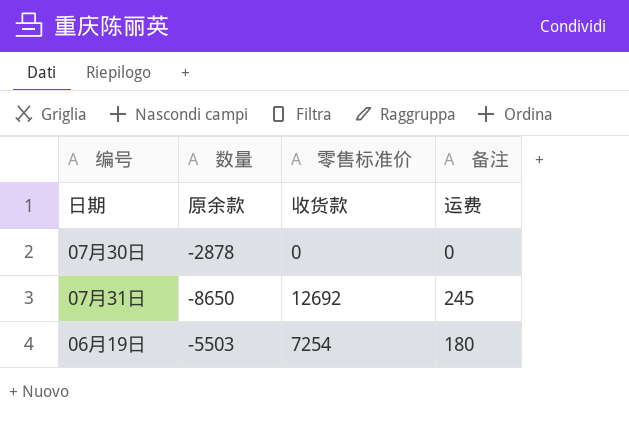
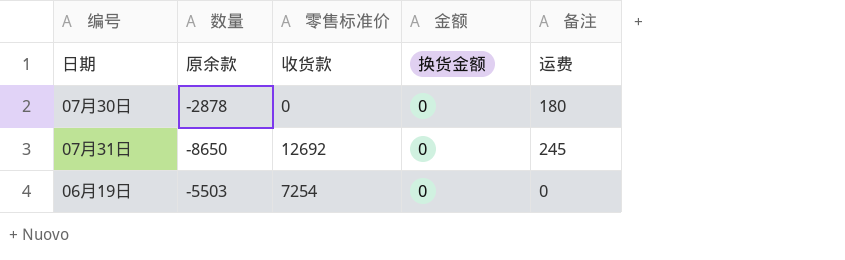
column 金额 | position: none -> 4
07月30日 | 备注: 0 -> 180
06月19日 | 备注: 180 -> 0

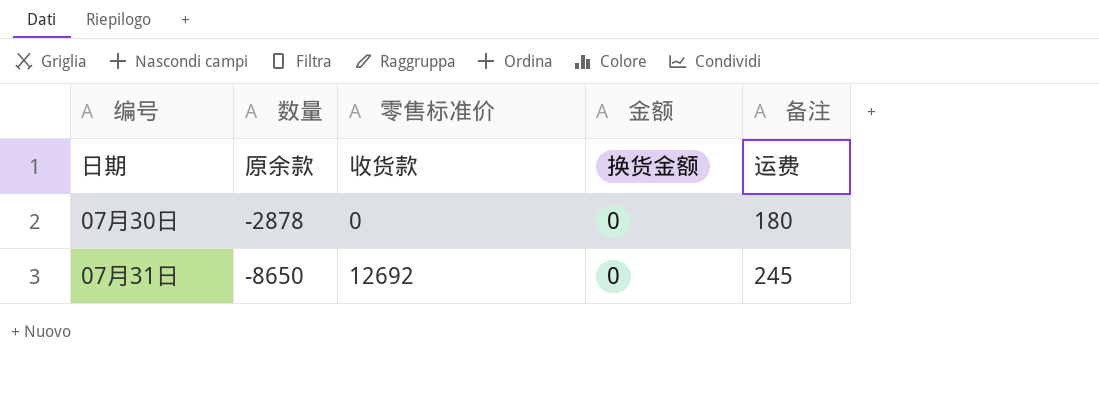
row 06月19日: -5503 | 7254 | 0 | 0 -> none

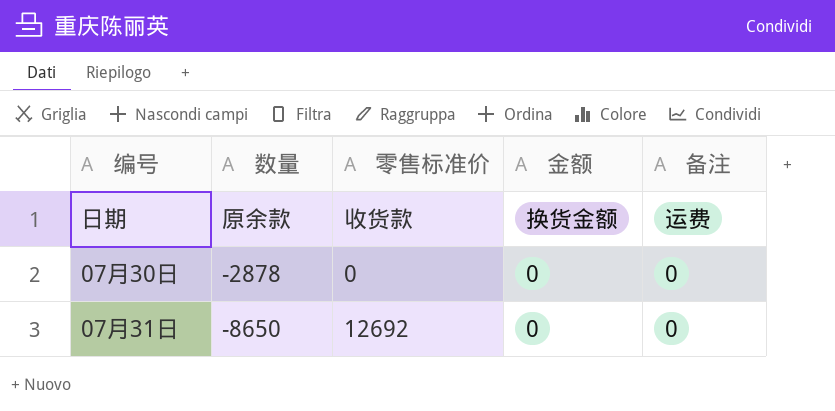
07月30日 | 备注: 180 -> 0
07月31日 | 备注: 245 -> 0

